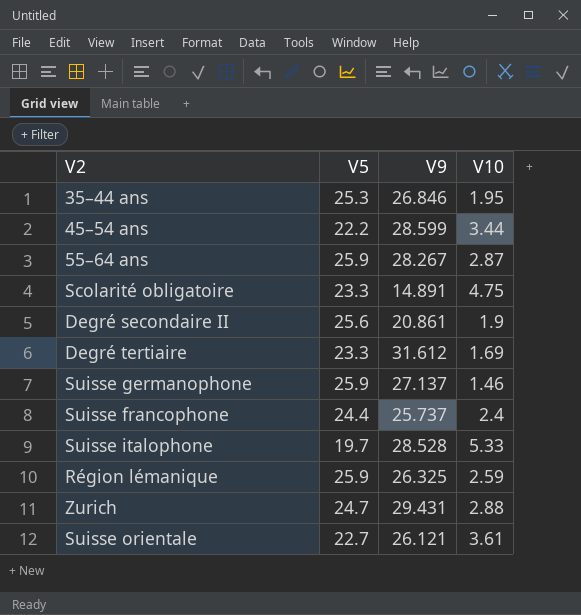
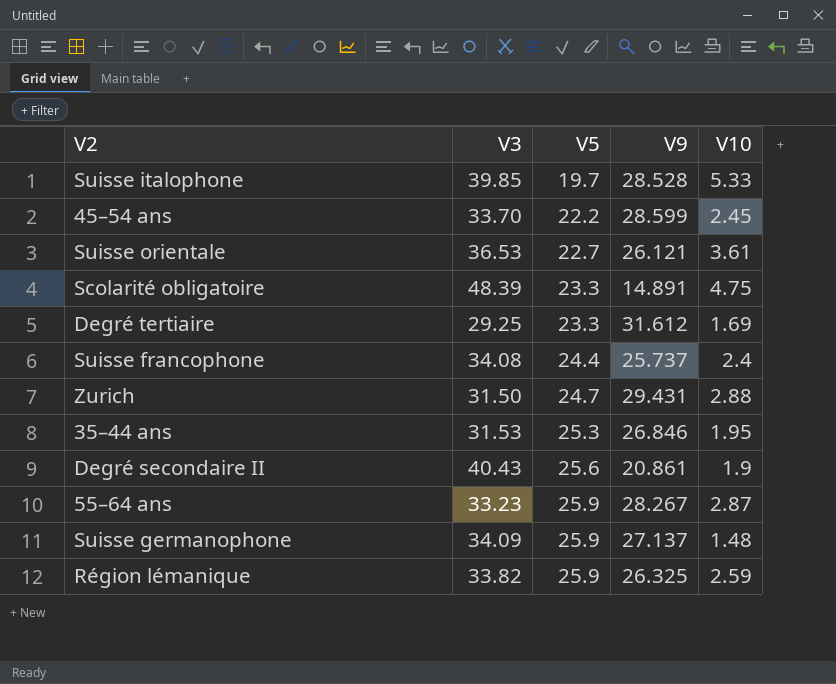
row order: none -> V5 ascending
column V3 | position: none -> 2
45–54 ans | V10: 3.44 -> 2.45
Suisse germanophone | V10: 1.46 -> 1.48

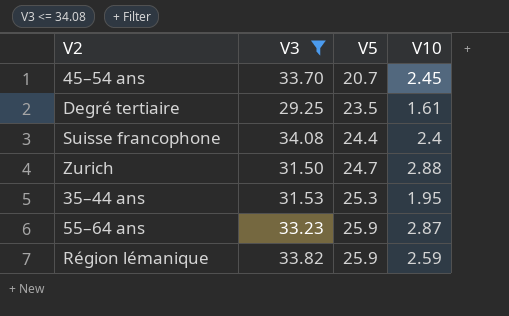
filter: none -> V3 <= 34.08
column V9 | position: 4 -> none
45–54 ans | V5: 22.2 -> 20.7
Degré tertiaire | V5: 23.3 -> 23.5
Degré tertiaire | V10: 1.69 -> 1.61

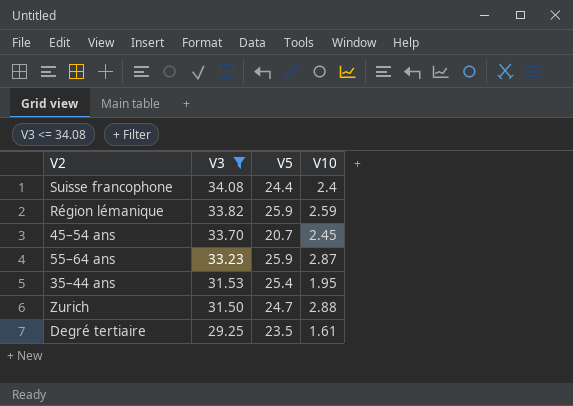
row order: V5 ascending -> V3 descending
35–44 ans | V5: 25.3 -> 25.4

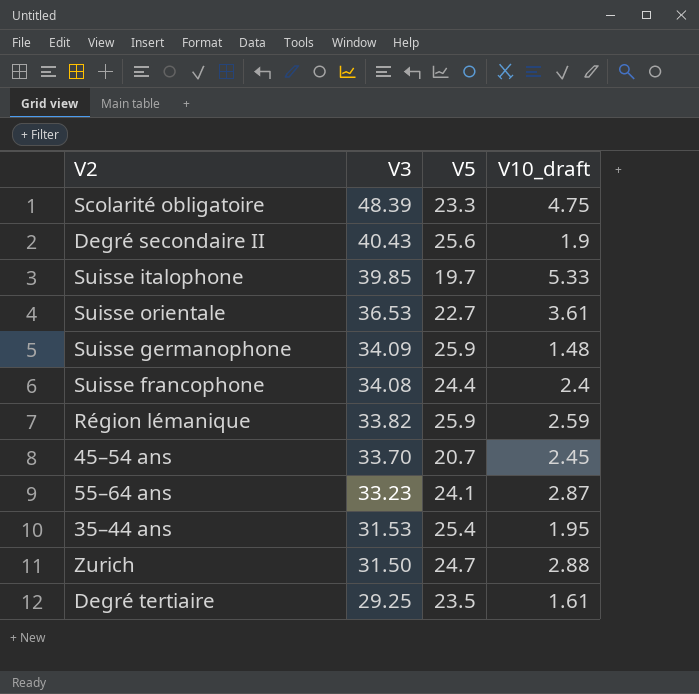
filter: V3 <= 34.08 -> none
column name: V10 -> V10_draft
55–64 ans | V5: 25.9 -> 24.1

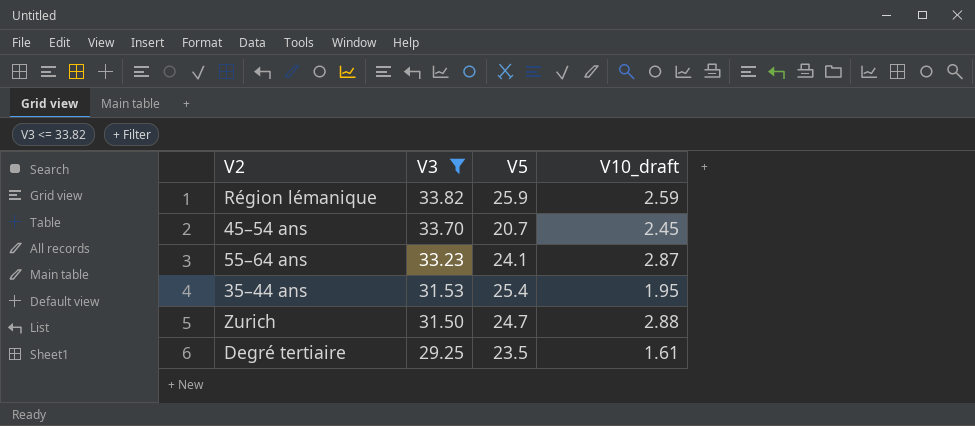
filter: none -> V3 <= 33.82

